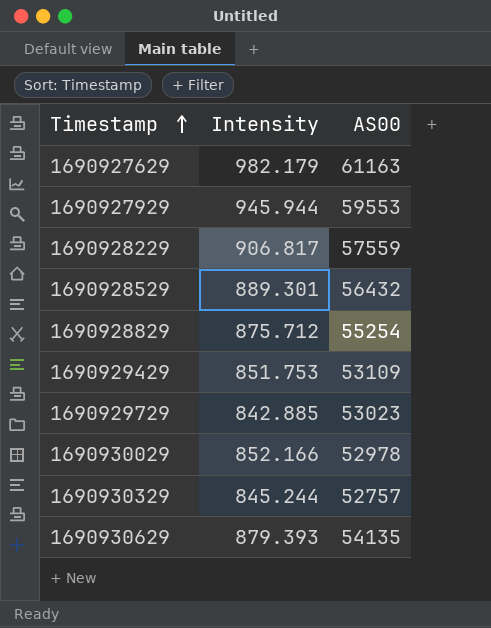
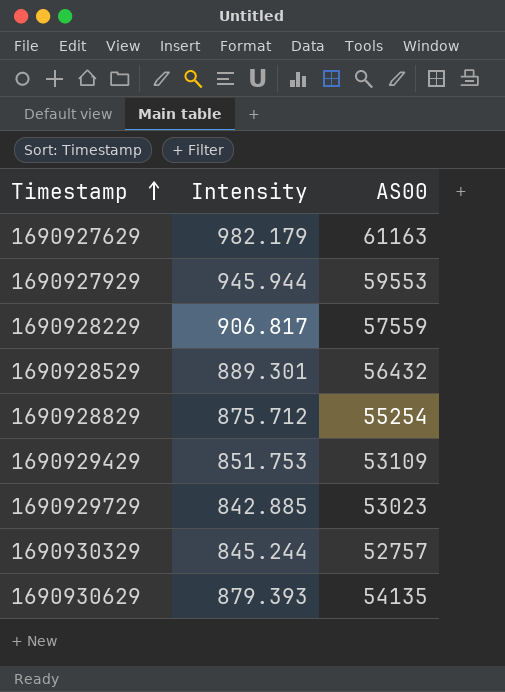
row 1690930029: 852.166 | 52978 -> none

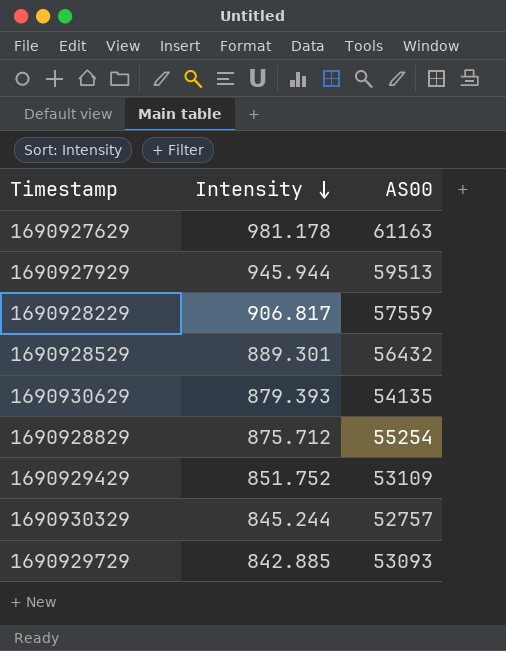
row order: Timestamp ascending -> Intensity descending
1690927629 | Intensity: 982.179 -> 981.178
1690927929 | AS00: 59553 -> 59513
1690929429 | Intensity: 851.753 -> 851.752
1690929729 | AS00: 53023 -> 53093

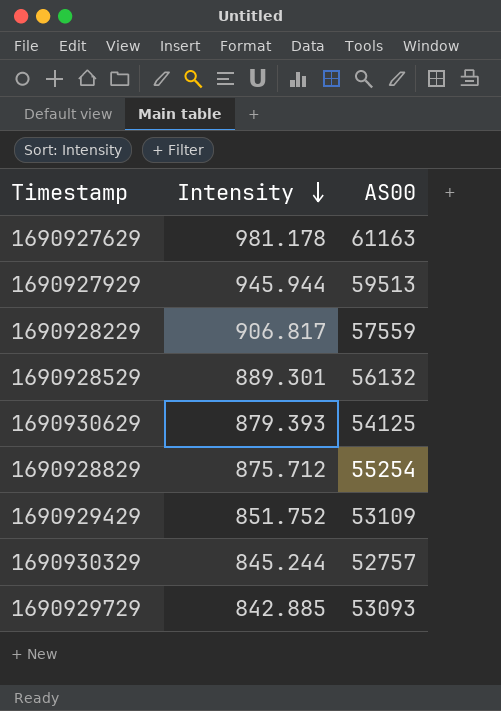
1690928529 | AS00: 56432 -> 56132
1690930629 | AS00: 54135 -> 54125

